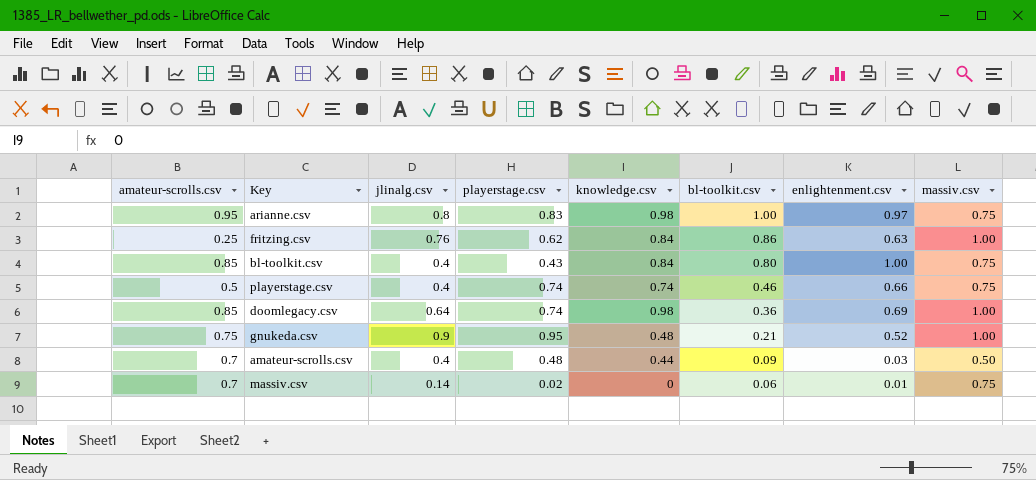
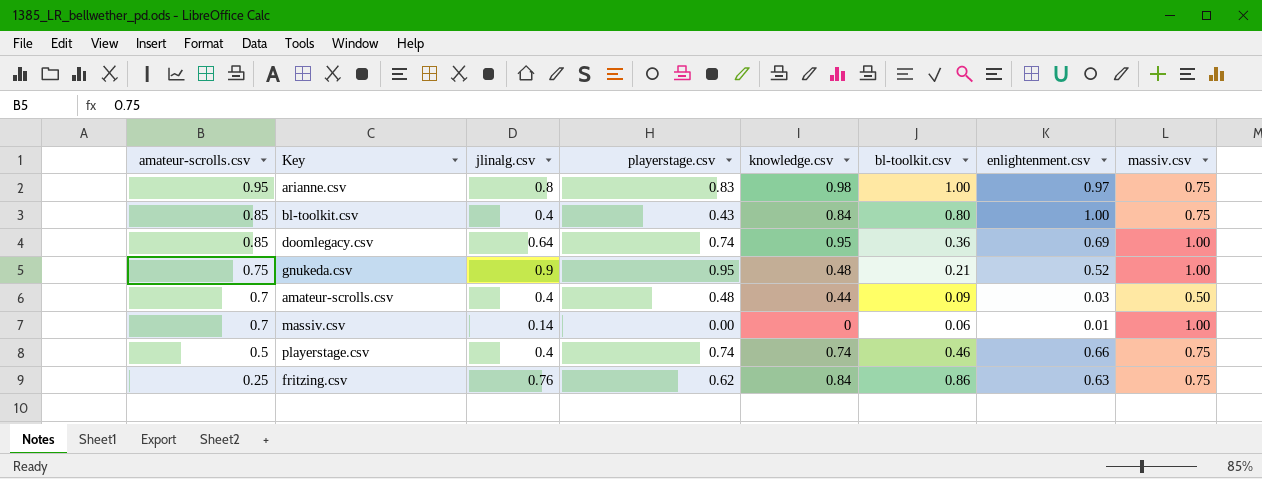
row order: bl-toolkit.csv descending -> amateur-scrolls.csv descending
doomlegacy.csv | knowledge.csv: 0.98 -> 0.95
massiv.csv | playerstage.csv: 0.02 -> 0.00
massiv.csv | massiv.csv: 0.75 -> 1.00
fritzing.csv | massiv.csv: 1.00 -> 0.75

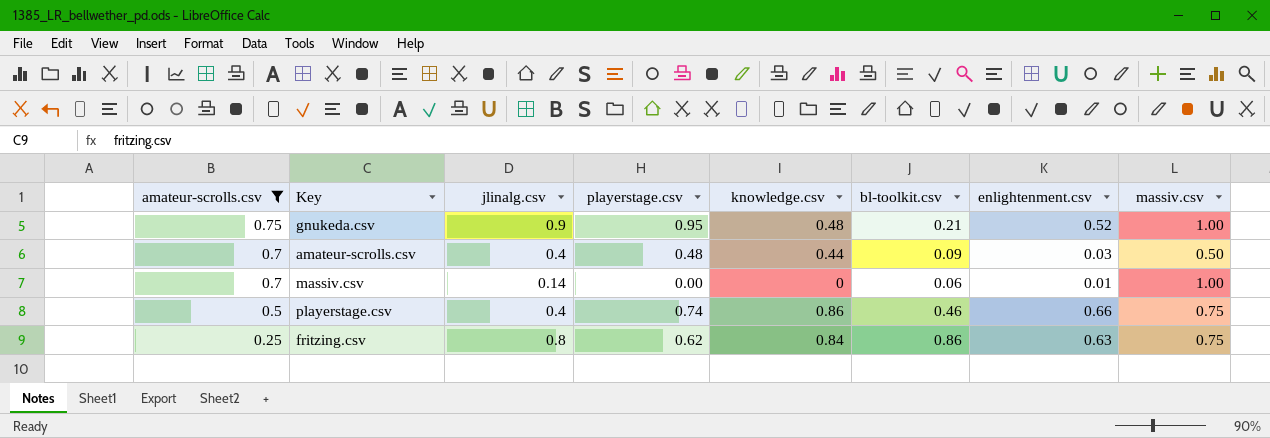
filter: none -> amateur-scrolls.csv <= 0.75
playerstage.csv | knowledge.csv: 0.74 -> 0.86
fritzing.csv | jlinalg.csv: 0.76 -> 0.8

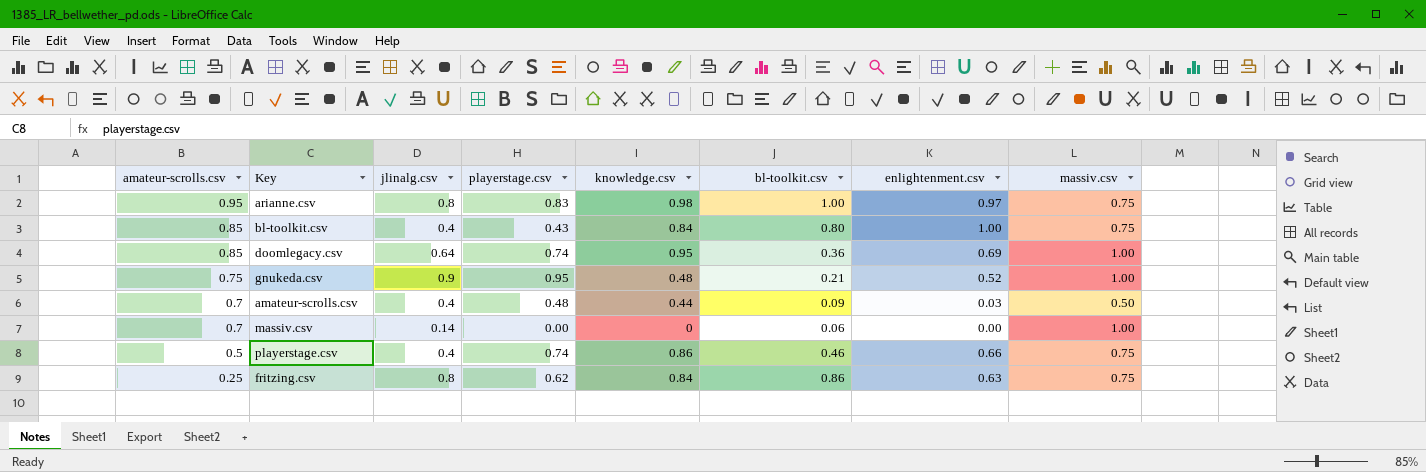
filter: amateur-scrolls.csv <= 0.75 -> none
massiv.csv | enlightenment.csv: 0.01 -> 0.00

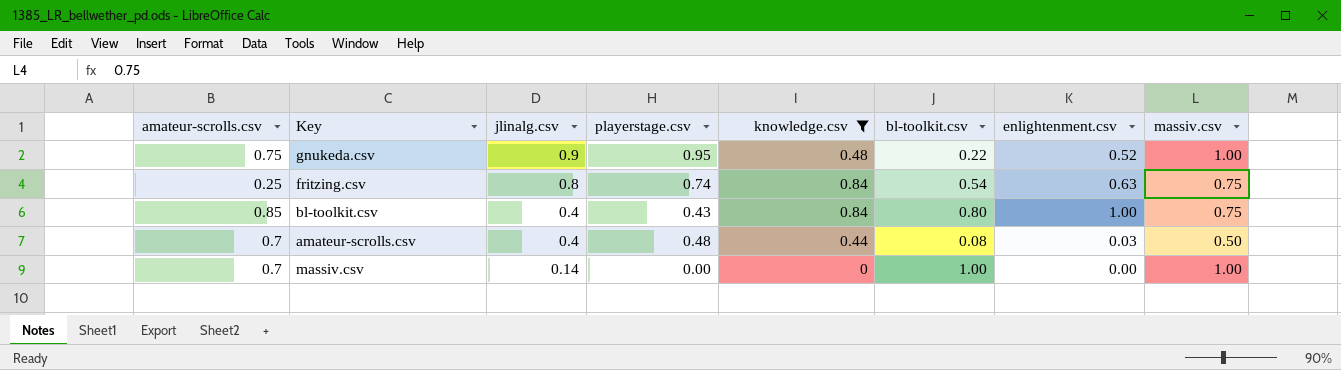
filter: none -> knowledge.csv <= 0.84
row order: amateur-scrolls.csv descending -> jlinalg.csv descending
gnukeda.csv | bl-toolkit.csv: 0.21 -> 0.22
fritzing.csv | playerstage.csv: 0.62 -> 0.74
fritzing.csv | bl-toolkit.csv: 0.86 -> 0.54
amateur-scrolls.csv | bl-toolkit.csv: 0.09 -> 0.08
massiv.csv | bl-toolkit.csv: 0.06 -> 1.00

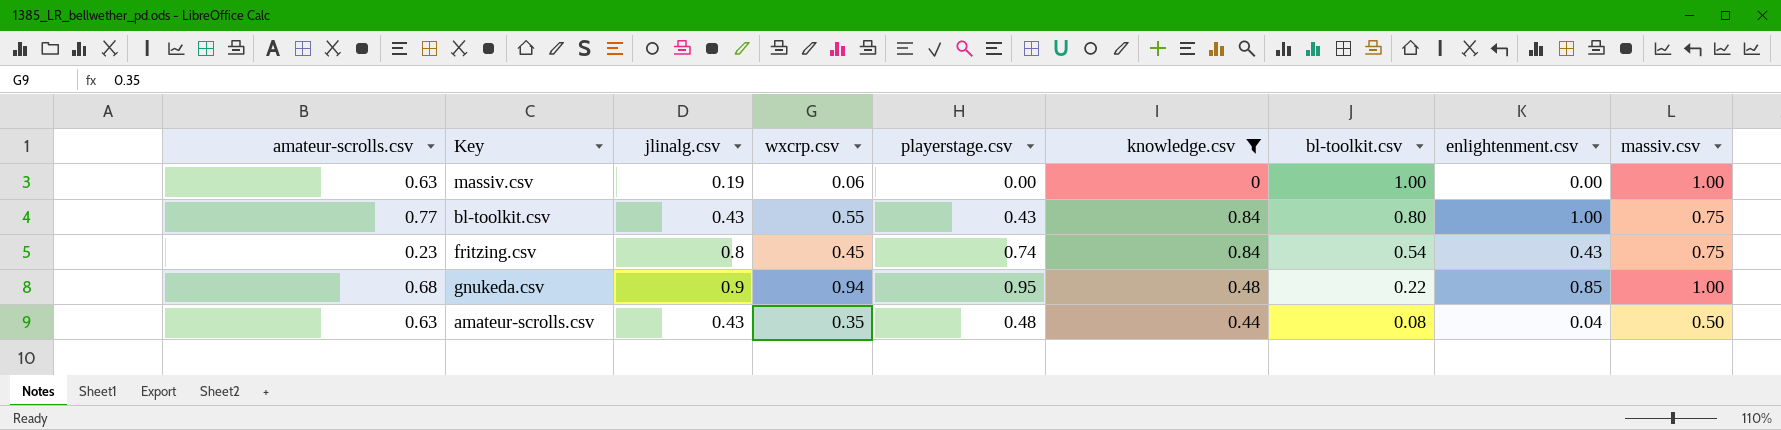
row order: jlinalg.csv descending -> bl-toolkit.csv descending
column wxcrp.csv | position: none -> 4
massiv.csv | amateur-scrolls.csv: 0.7 -> 0.63
massiv.csv | jlinalg.csv: 0.14 -> 0.19
bl-toolkit.csv | amateur-scrolls.csv: 0.85 -> 0.77
bl-toolkit.csv | jlinalg.csv: 0.4 -> 0.43
fritzing.csv | amateur-scrolls.csv: 0.25 -> 0.23
fritzing.csv | enlightenment.csv: 0.63 -> 0.43
gnukeda.csv | amateur-scrolls.csv: 0.75 -> 0.68
gnukeda.csv | enlightenment.csv: 0.52 -> 0.85
amateur-scrolls.csv | amateur-scrolls.csv: 0.7 -> 0.63
amateur-scrolls.csv | jlinalg.csv: 0.4 -> 0.43
amateur-scrolls.csv | enlightenment.csv: 0.03 -> 0.04

